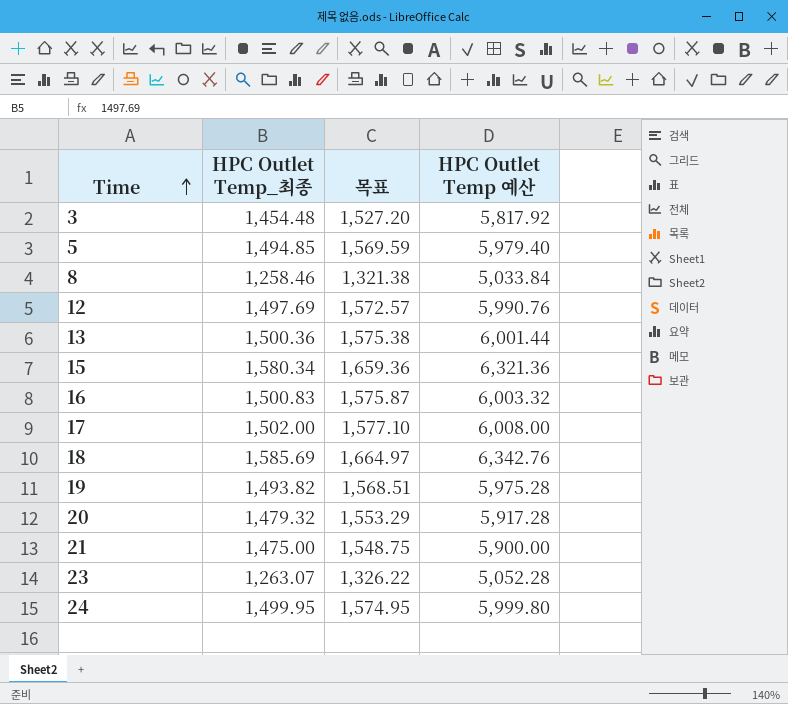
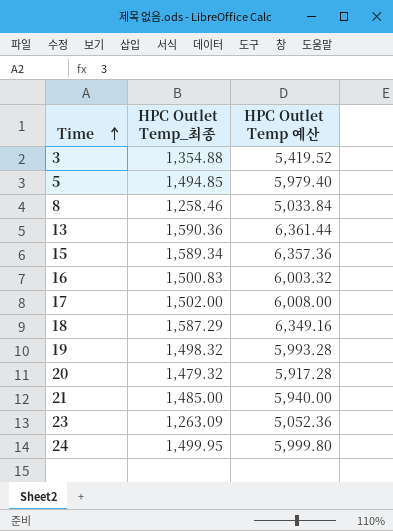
column 목표 | formula: [HPC Outlet Temp_최종] * 1.05 -> none
row 12: 1,497.69 | 1,572.57 | 5,990.76 -> none
3 | HPC Outlet Temp_최종: 1,454.48 -> 1,354.88
3 | HPC Outlet Temp 예산: 5,817.92 -> 5,419.52
13 | HPC Outlet Temp_최종: 1,500.36 -> 1,590.36
13 | HPC Outlet Temp 예산: 6,001.44 -> 6,361.44
15 | HPC Outlet Temp_최종: 1,580.34 -> 1,589.34
15 | HPC Outlet Temp 예산: 6,321.36 -> 6,357.36
18 | HPC Outlet Temp_최종: 1,585.69 -> 1,587.29
18 | HPC Outlet Temp 예산: 6,342.76 -> 6,349.16
19 | HPC Outlet Temp_최종: 1,493.82 -> 1,498.32
19 | HPC Outlet Temp 예산: 5,975.28 -> 5,993.28
21 | HPC Outlet Temp_최종: 1,475.00 -> 1,485.00
21 | HPC Outlet Temp 예산: 5,900.00 -> 5,940.00
23 | HPC Outlet Temp_최종: 1,263.07 -> 1,263.09
23 | HPC Outlet Temp 예산: 5,052.28 -> 5,052.36

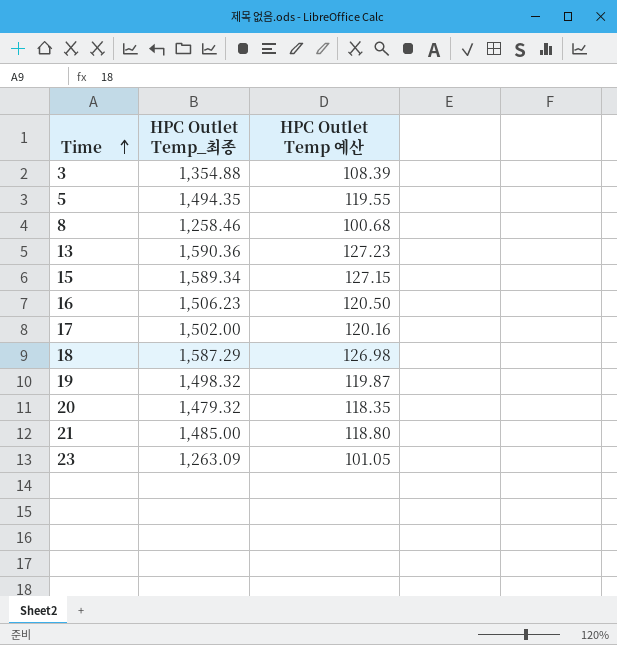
column HPC Outlet Temp 예산 | formula: [HPC Outlet Temp_최종] * 4 -> [HPC Outlet Temp_최종] * 0.08
row 24: 1,499.95 | 5,999.80 -> none
5 | HPC Outlet Temp_최종: 1,494.85 -> 1,494.35
16 | HPC Outlet Temp_최종: 1,500.83 -> 1,506.23

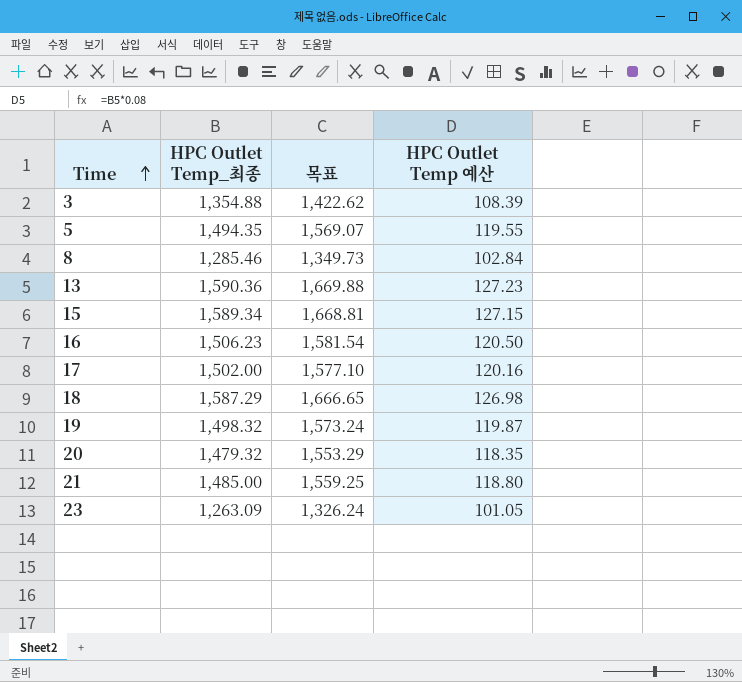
column 목표 | formula: none -> [HPC Outlet Temp_최종] * 1.05
8 | HPC Outlet Temp_최종: 1,258.46 -> 1,285.46
8 | HPC Outlet Temp 예산: 100.68 -> 102.84

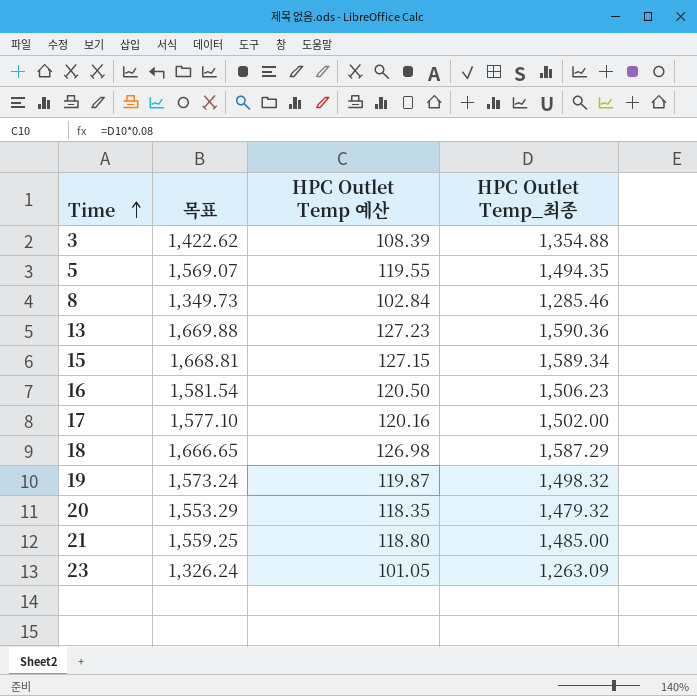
column HPC Outlet Temp_최종 | position: 2 -> 4

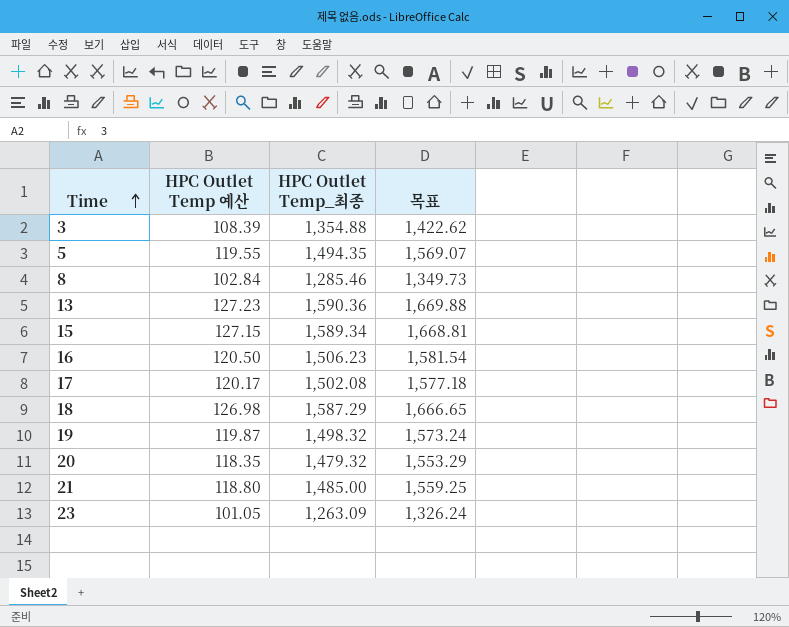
column 목표 | position: 2 -> 4
17 | HPC Outlet Temp 예산: 120.16 -> 120.17
17 | HPC Outlet Temp_최종: 1,502.00 -> 1,502.08
17 | 목표: 1,577.10 -> 1,577.18

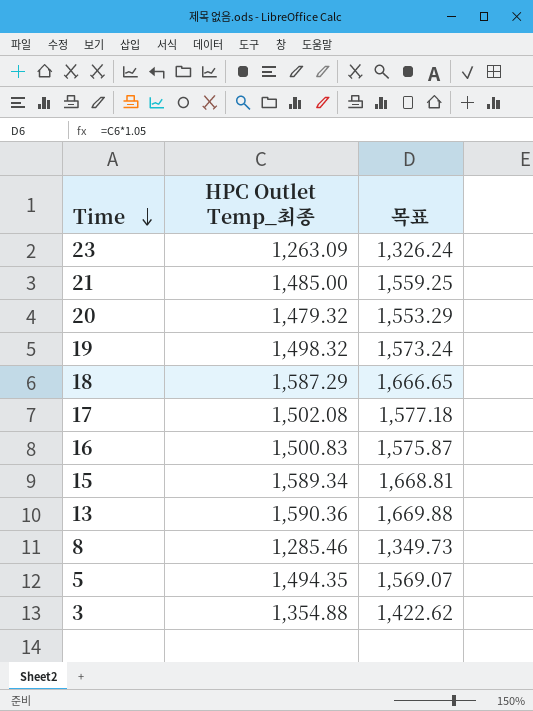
row order: Time ascending -> Time descending
column HPC Outlet Temp 예산 | formula: [HPC Outlet Temp_최종] * 0.08 -> none
16 | HPC Outlet Temp_최종: 1,506.23 -> 1,500.83
16 | 목표: 1,581.54 -> 1,575.87

